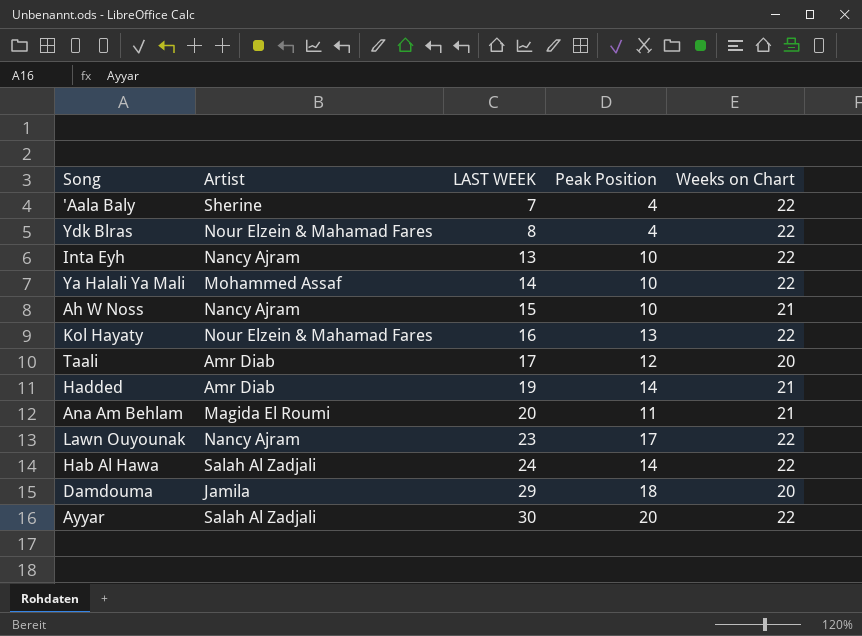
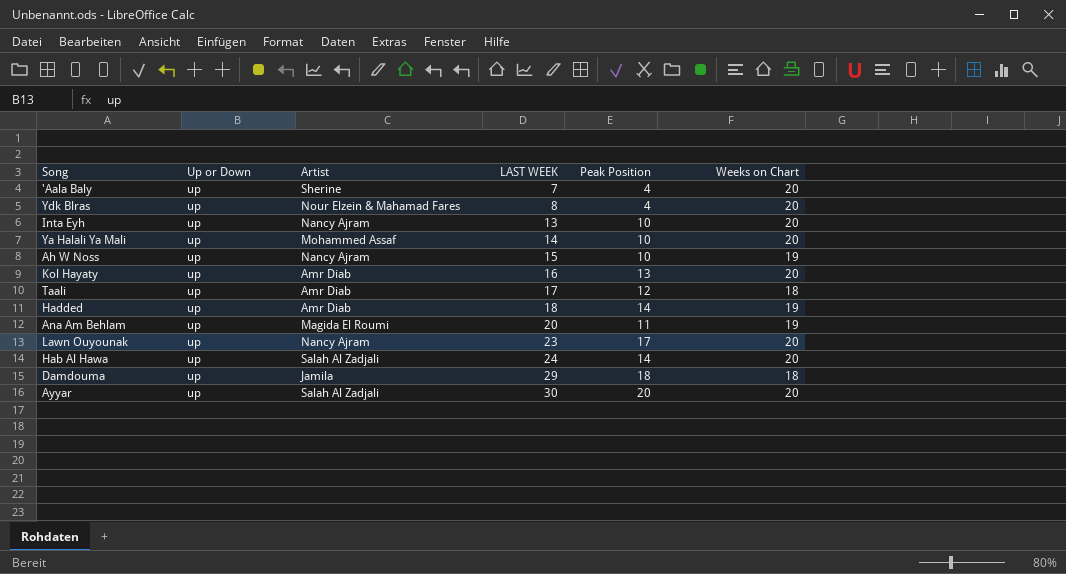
column Up or Down | position: none -> 2
'Aala Baly | Weeks on Chart: 22 -> 20
Ydk Blras | Weeks on Chart: 22 -> 20
Inta Eyh | Weeks on Chart: 22 -> 20
Ya Halali Ya Mali | Weeks on Chart: 22 -> 20
Ah W Noss | Weeks on Chart: 21 -> 19
Kol Hayaty | Artist: Nour Elzein & Mahamad Fares -> Amr Diab
Kol Hayaty | Weeks on Chart: 22 -> 20
Taali | Weeks on Chart: 20 -> 18
Hadded | LAST WEEK: 19 -> 18
Hadded | Weeks on Chart: 21 -> 19
Ana Am Behlam | Weeks on Chart: 21 -> 19
Lawn Ouyounak | Weeks on Chart: 22 -> 20
Hab Al Hawa | Weeks on Chart: 22 -> 20
Damdouma | Weeks on Chart: 20 -> 18
Ayyar | Weeks on Chart: 22 -> 20

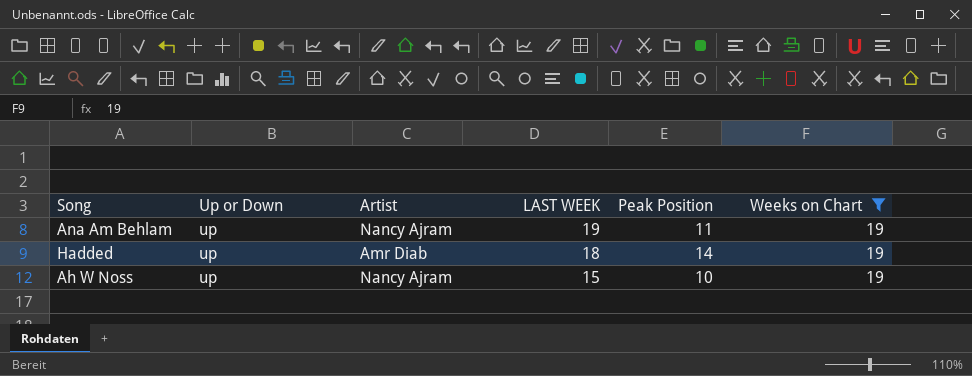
filter: none -> Weeks on Chart = 19
row order: LAST WEEK ascending -> LAST WEEK descending
Ana Am Behlam | Artist: Magida El Roumi -> Nancy Ajram
Ana Am Behlam | LAST WEEK: 20 -> 19

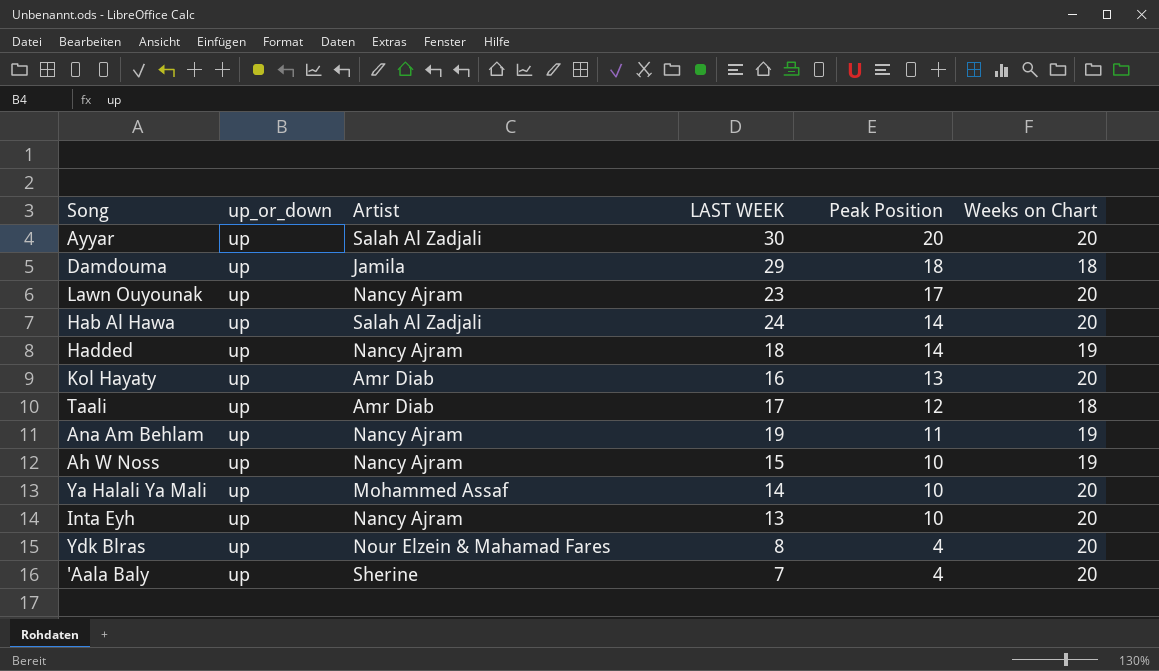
filter: Weeks on Chart = 19 -> none
row order: LAST WEEK descending -> Peak Position descending
column name: Up or Down -> up_or_down
Hadded | Artist: Amr Diab -> Nancy Ajram

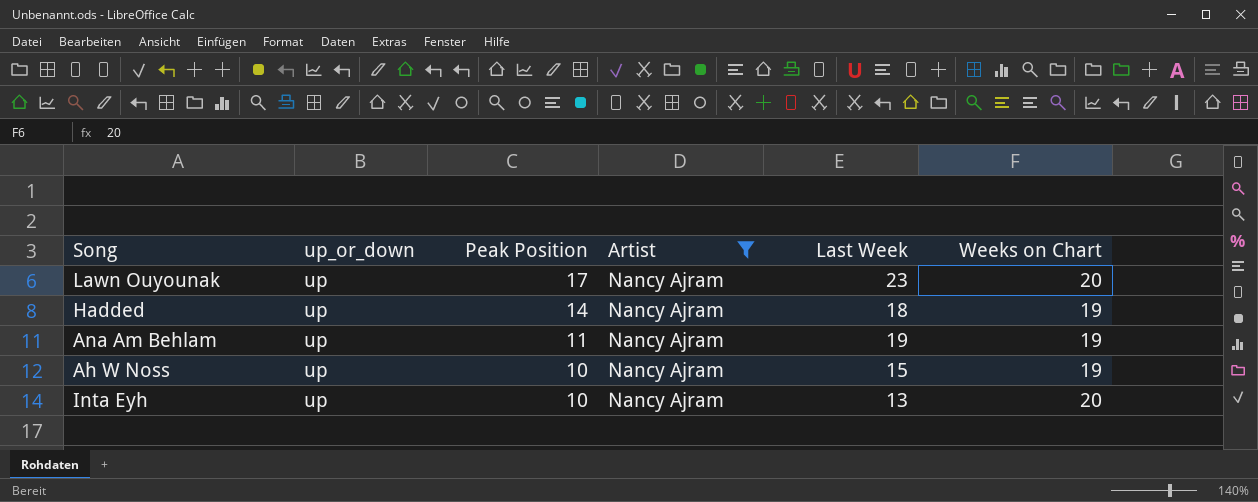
filter: none -> Artist = Nancy Ajram
column Peak Position | position: 5 -> 3
column name: LAST WEEK -> Last Week

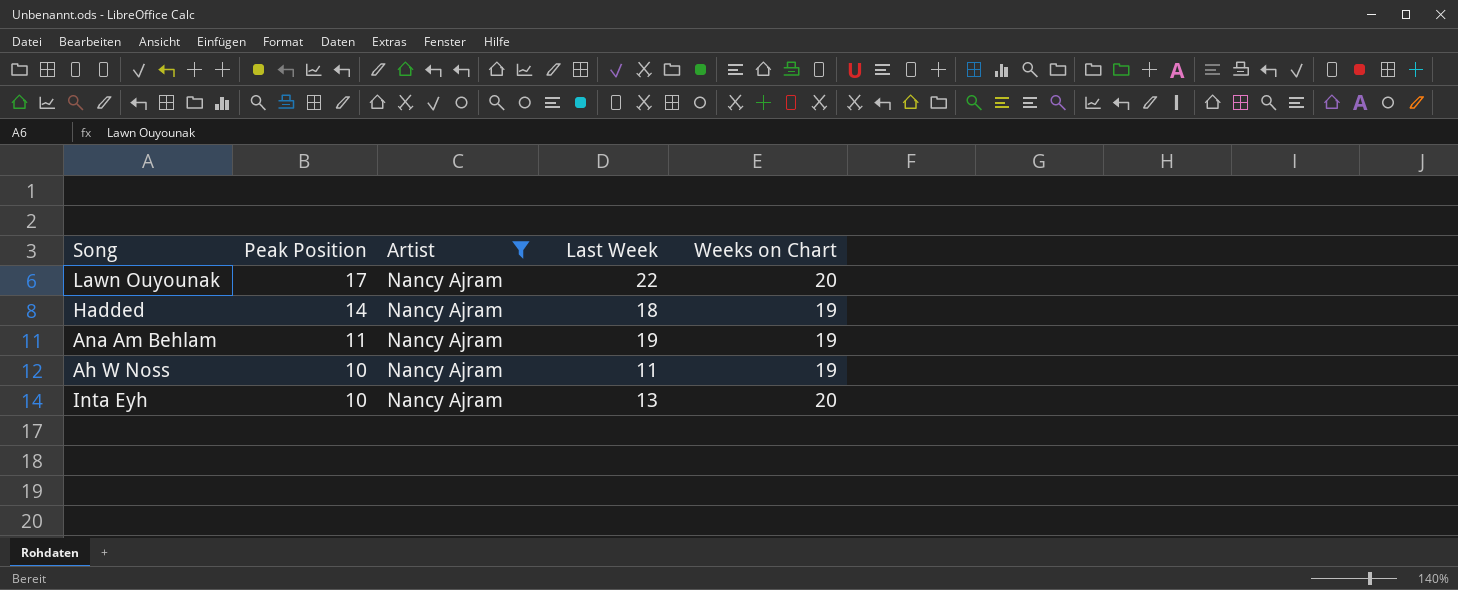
column up_or_down | position: 2 -> none
Lawn Ouyounak | Last Week: 23 -> 22
Ah W Noss | Last Week: 15 -> 11

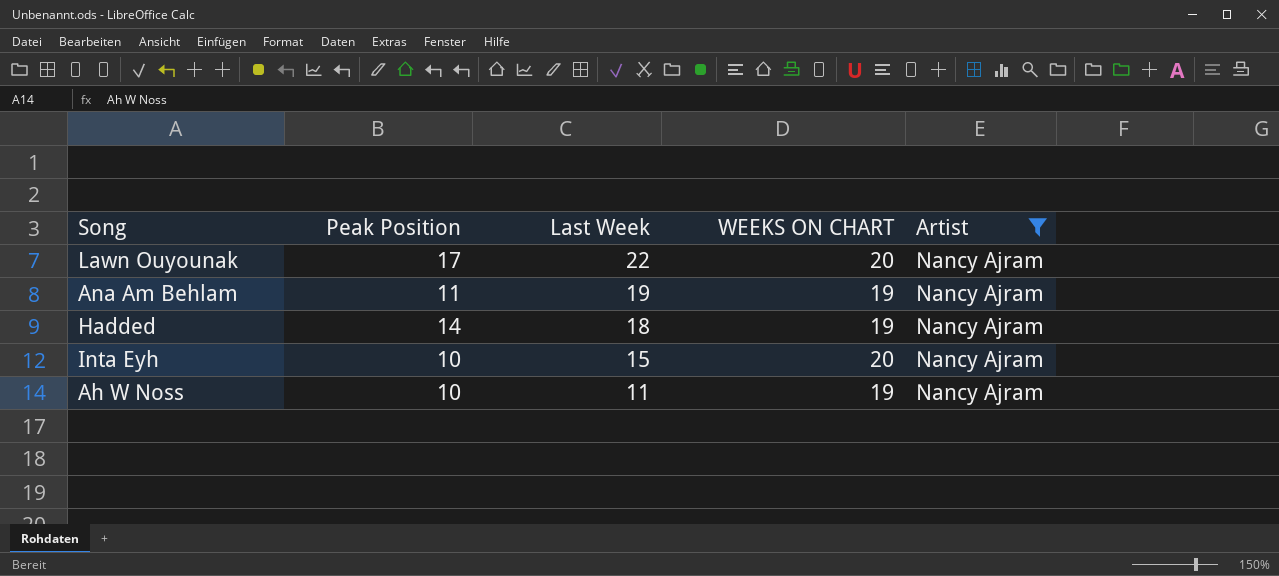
row order: Peak Position descending -> Last Week descending
column name: Weeks on Chart -> WEEKS ON CHART
column Artist | position: 3 -> 5
Inta Eyh | Last Week: 13 -> 15

